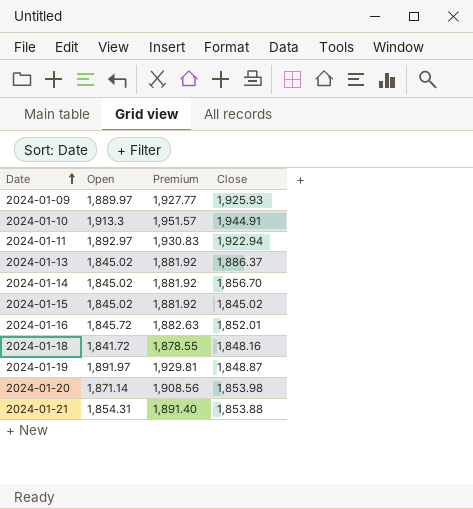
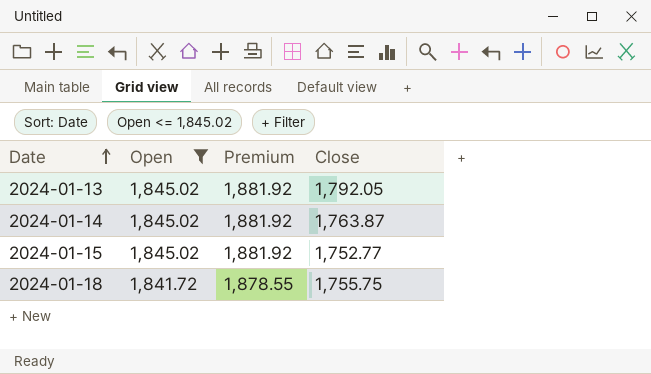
filter: none -> Open <= 1,845.02
2024-01-13 | Close: 1,886.37 -> 1,792.05
2024-01-14 | Close: 1,856.70 -> 1,763.87
2024-01-15 | Close: 1,845.02 -> 1,752.77
2024-01-18 | Close: 1,848.16 -> 1,755.75

